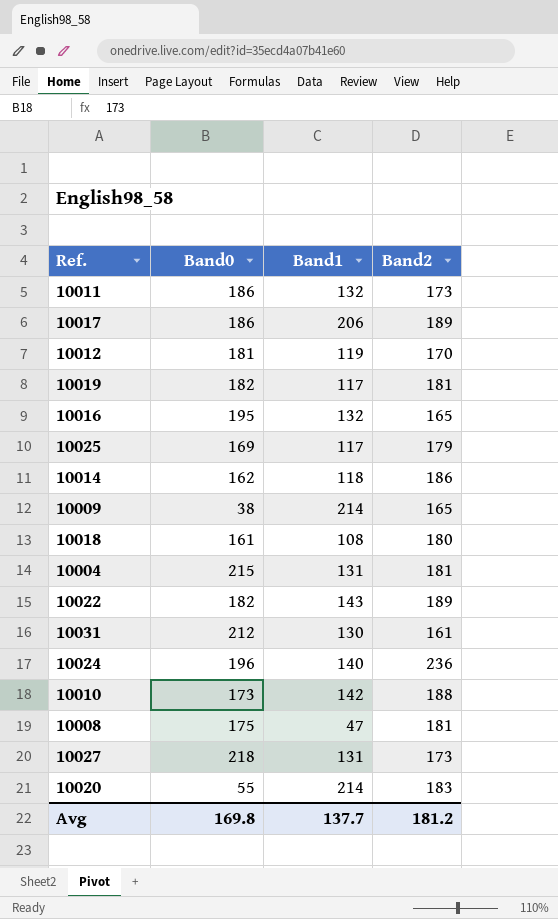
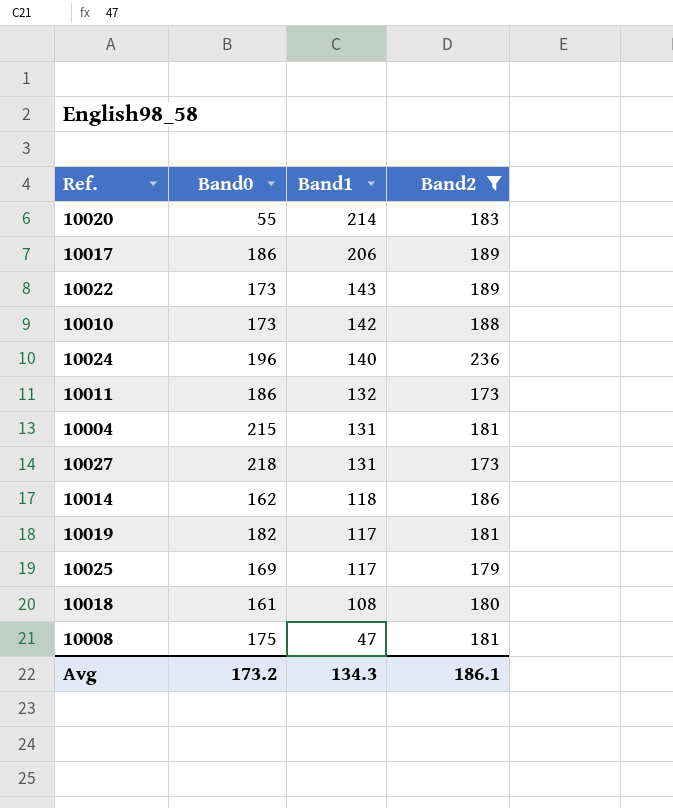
filter: none -> Band2 >= 173
row order: none -> Band1 descending
10022 | Band0: 182 -> 173
Avg | Band0: 169.8 -> 173.2
Avg | Band1: 137.7 -> 134.3
Avg | Band2: 181.2 -> 186.1

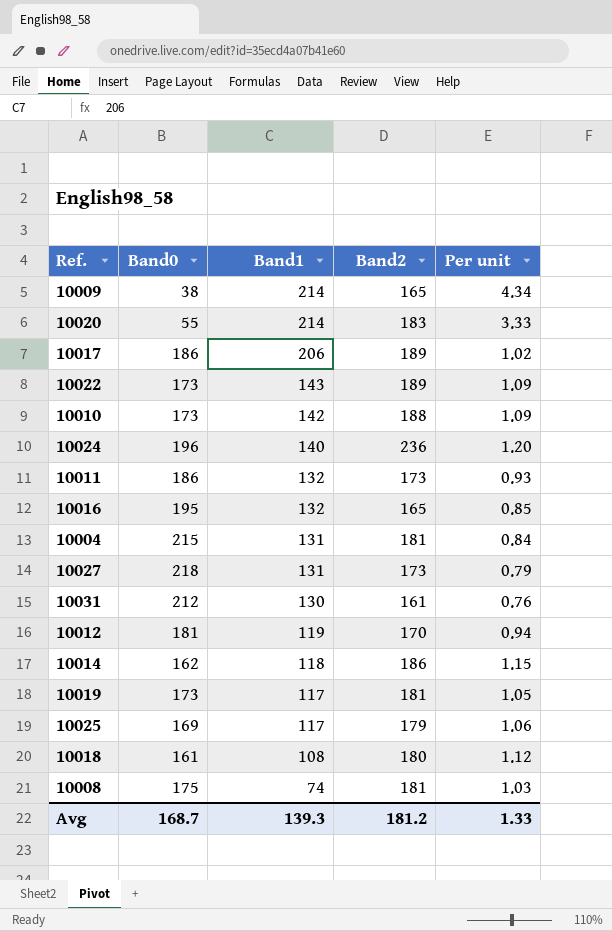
filter: Band2 >= 173 -> none
column Per unit | formula: none -> [Band2] / [Band0]
10019 | Band0: 182 -> 173
10008 | Band1: 47 -> 74
Avg | Band0: 173.2 -> 168.7
Avg | Band1: 134.3 -> 139.3
Avg | Band2: 186.1 -> 181.2

